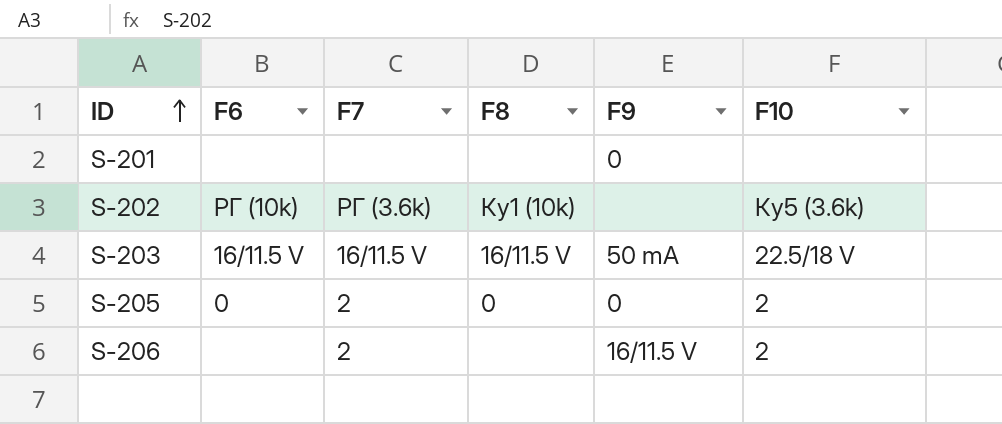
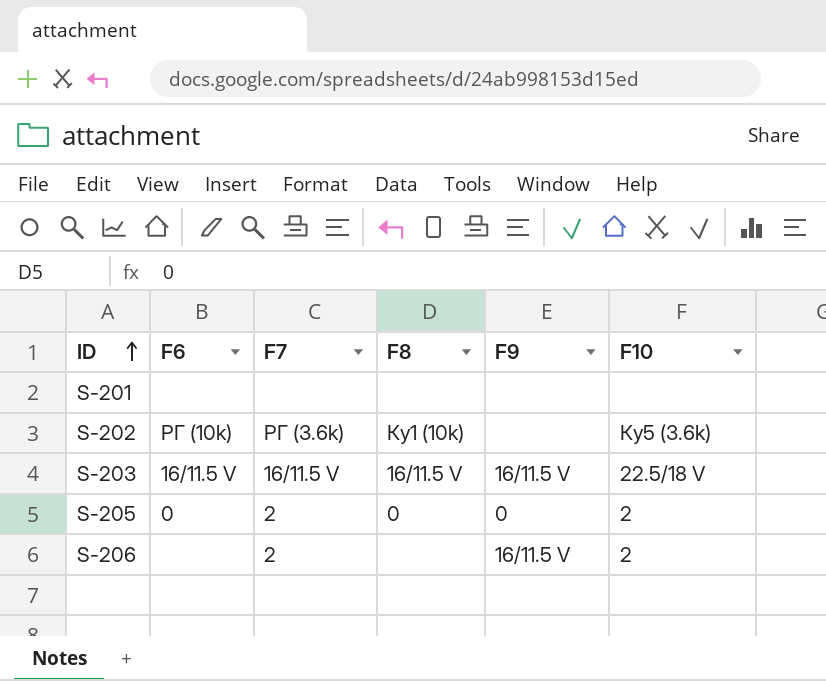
S-201 | F9: 0 -> none
S-203 | F9: 50 mA -> 16/11.5 V

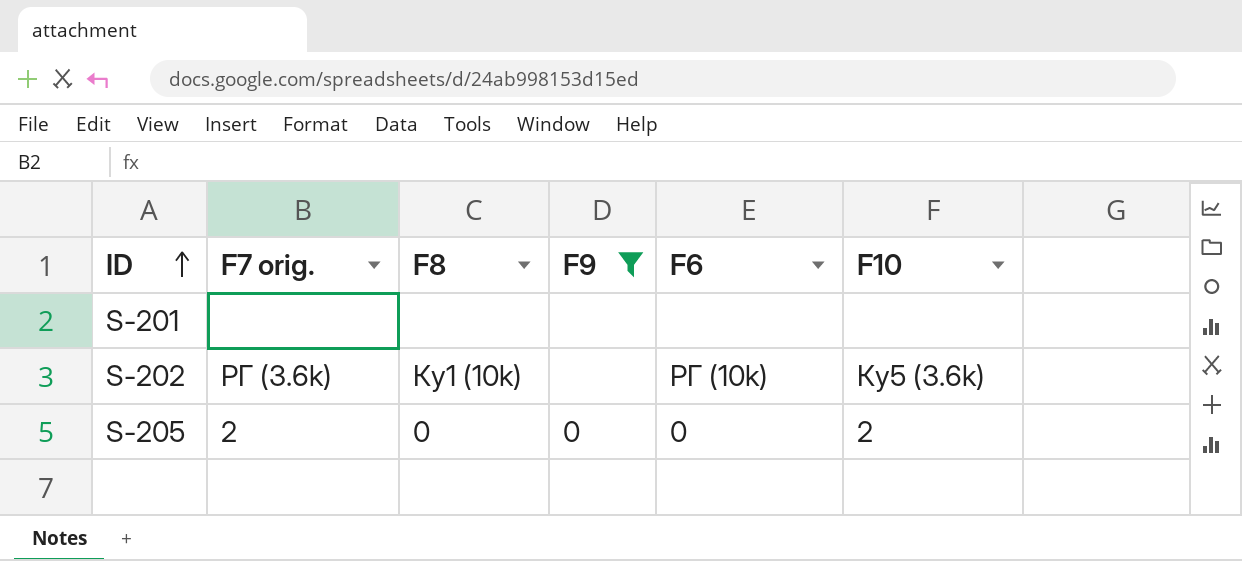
filter: none -> F9 != 16/11.5 V
column name: F7 -> F7 orig.
column F6 | position: 2 -> 5

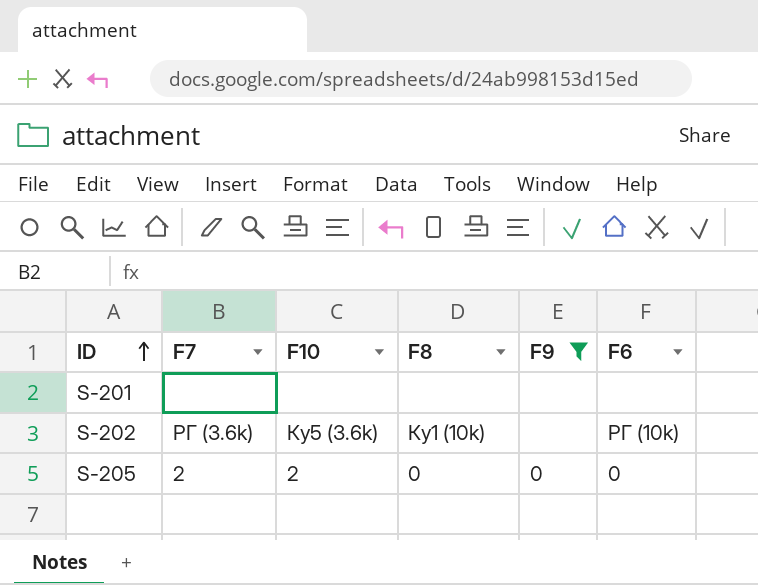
column name: F7 orig. -> F7
column F10 | position: 6 -> 3

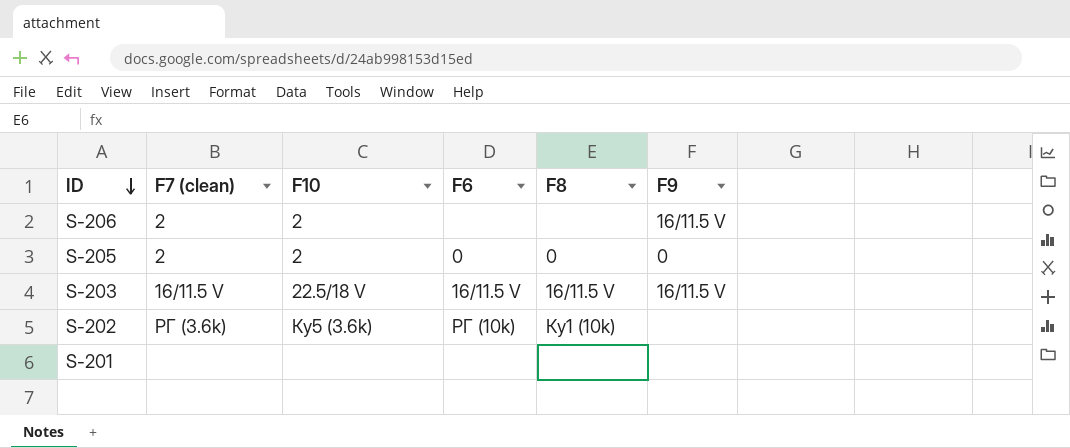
filter: F9 != 16/11.5 V -> none
row order: ID ascending -> ID descending
column name: F7 -> F7 (clean)
column F6 | position: 6 -> 4

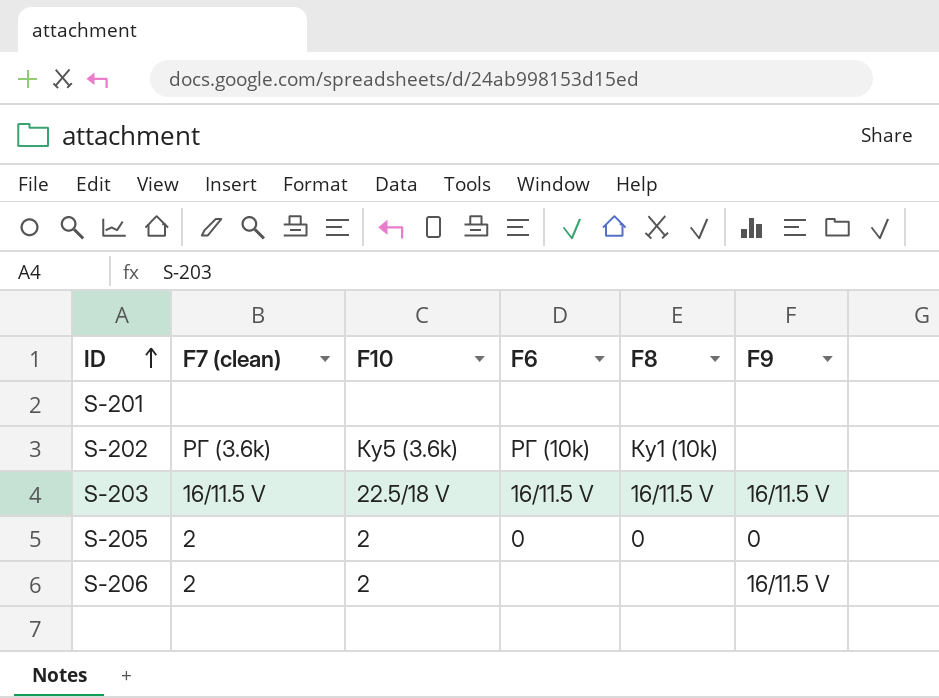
row order: ID descending -> ID ascending

